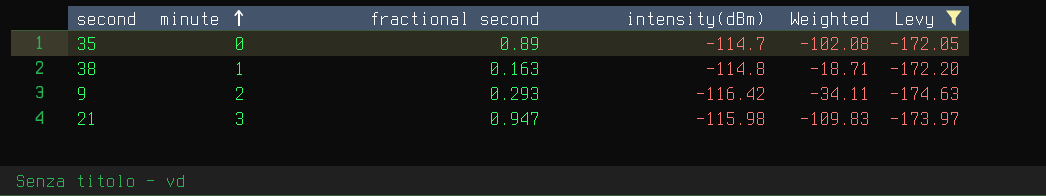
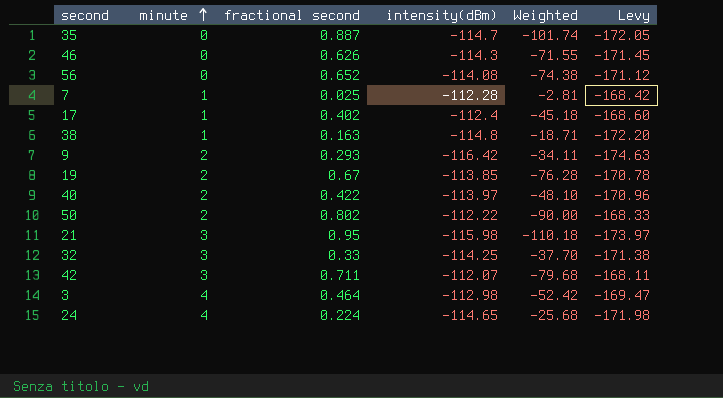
filter: Levy <= -172.05 -> none
35 | fractional second: 0.89 -> 0.887
35 | Weighted: -102.08 -> -101.74
21 | fractional second: 0.947 -> 0.95
21 | Weighted: -109.83 -> -110.18

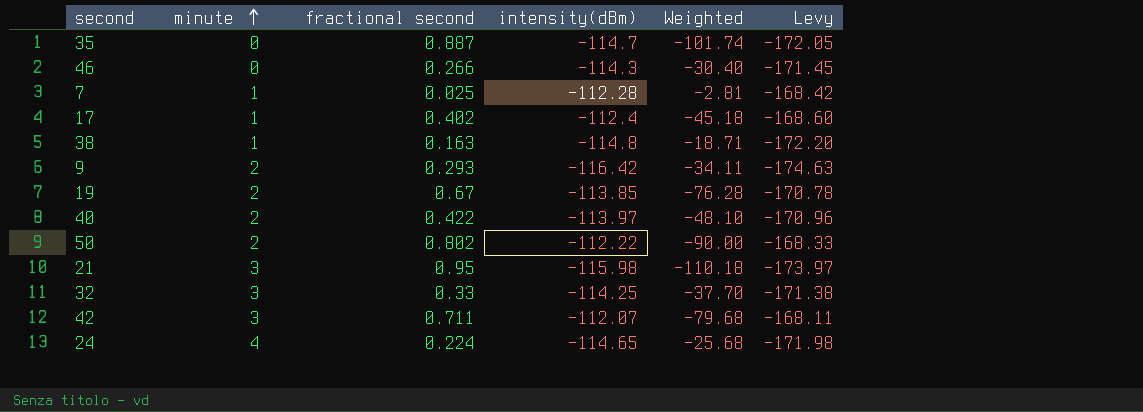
row 56: 0 | 0.652 | -114.08 | -74.38 | -171.12 -> none
row 3: 4 | 0.464 | -112.98 | -52.42 | -169.47 -> none
46 | fractional second: 0.626 -> 0.266
46 | Weighted: -71.55 -> -30.40

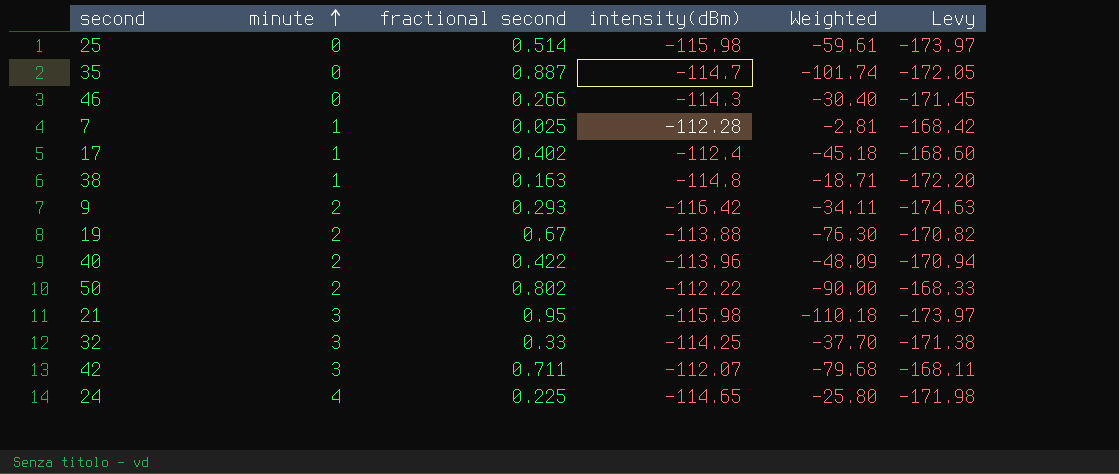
row 25: none -> 0 | 0.514 | -115.98 | -59.61 | -173.97
19 | intensity(dBm): -113.85 -> -113.88
19 | Weighted: -76.28 -> -76.30
19 | Levy: -170.78 -> -170.82
40 | intensity(dBm): -113.97 -> -113.96
40 | Weighted: -48.10 -> -48.09
40 | Levy: -170.96 -> -170.94
24 | fractional second: 0.224 -> 0.225
24 | Weighted: -25.68 -> -25.80

